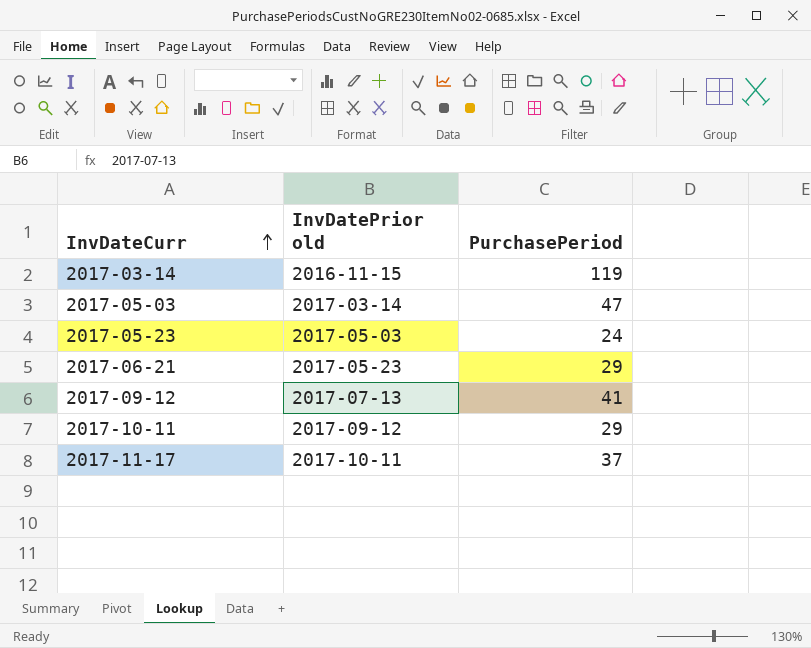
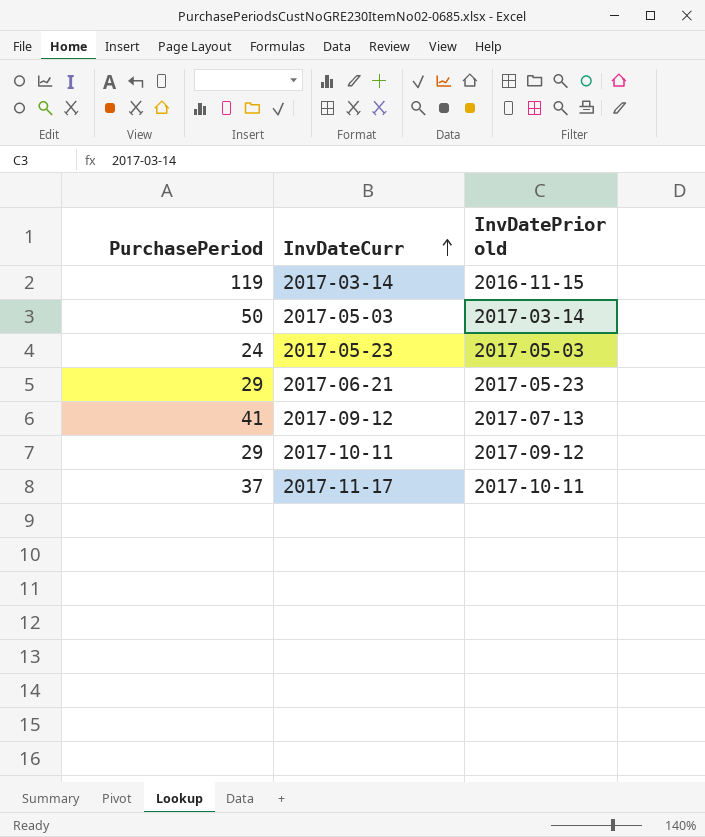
column PurchasePeriod | position: 3 -> 1
2017-05-03 | PurchasePeriod: 47 -> 50

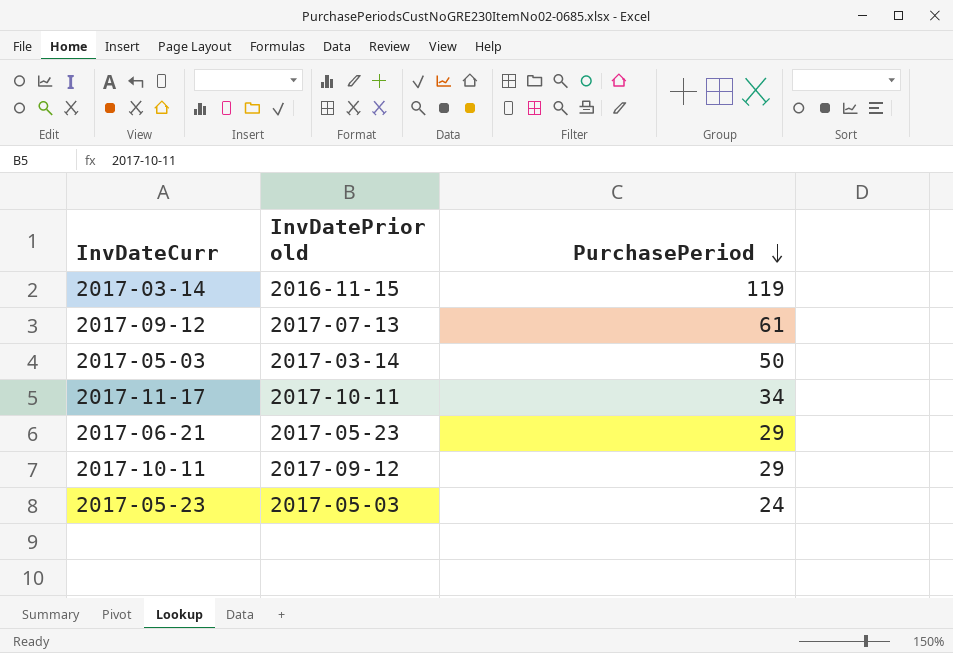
row order: InvDateCurr ascending -> PurchasePeriod descending
column PurchasePeriod | position: 1 -> 3
2017-09-12 | PurchasePeriod: 41 -> 61
2017-11-17 | PurchasePeriod: 37 -> 34

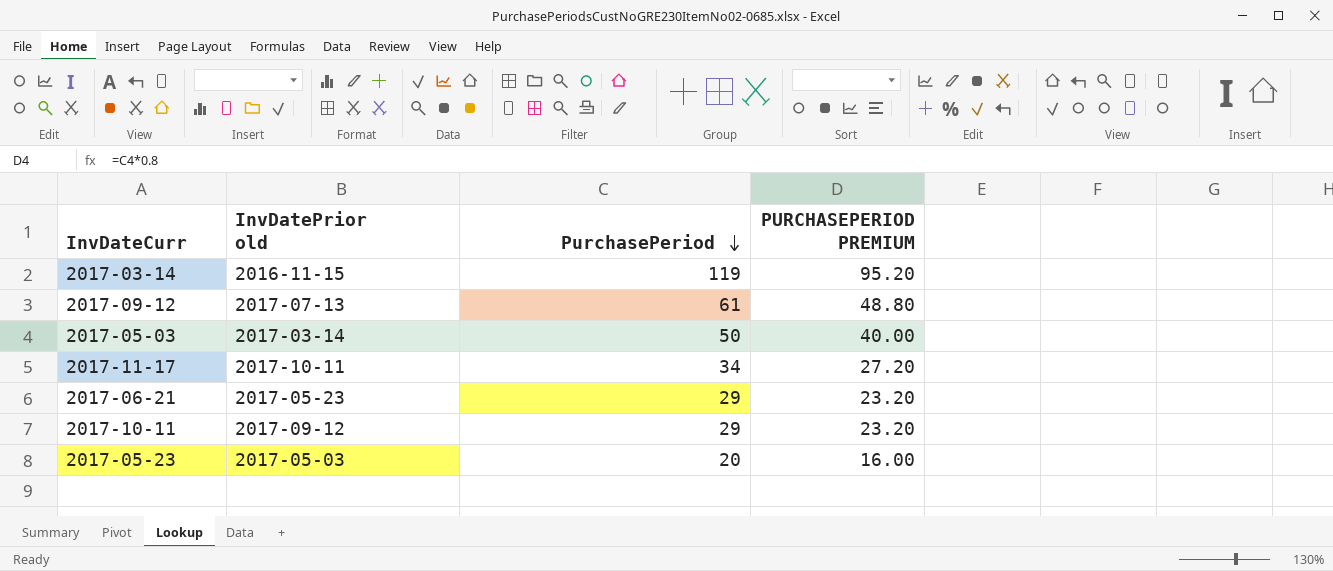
column PURCHASEPERIOD PREMIUM | formula: none -> [PurchasePeriod] * 0.8
2017-05-23 | PurchasePeriod: 24 -> 20

